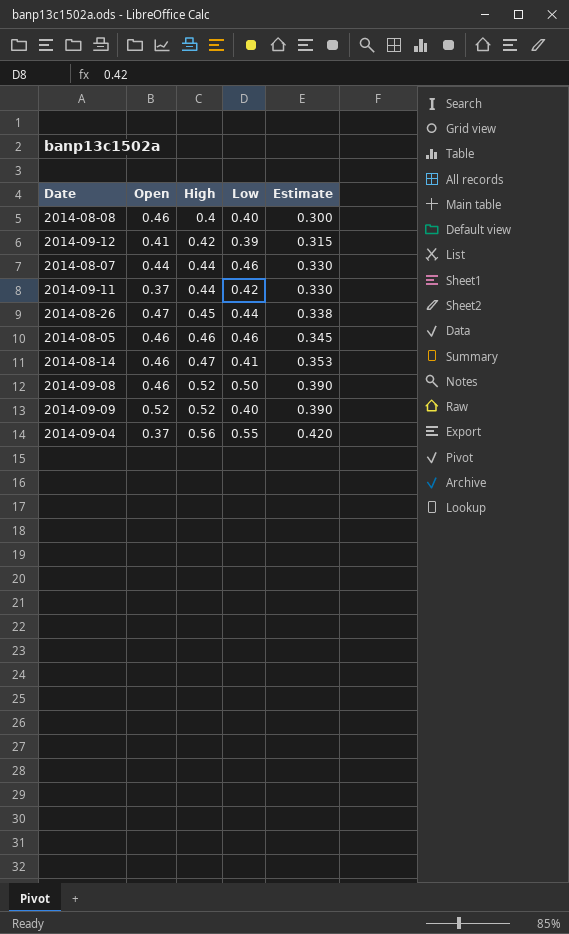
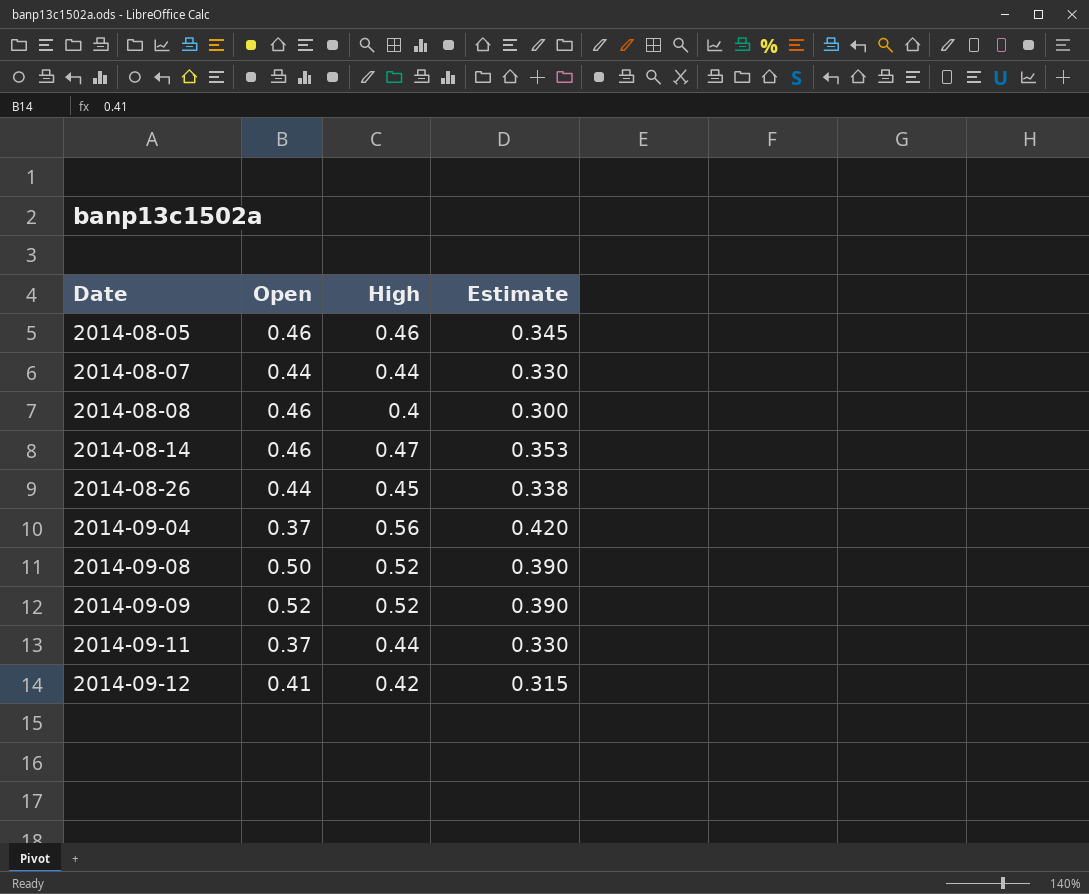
row order: High ascending -> Date ascending
column Low | position: 4 -> none
2014-08-26 | Open: 0.47 -> 0.44
2014-09-08 | Open: 0.46 -> 0.50

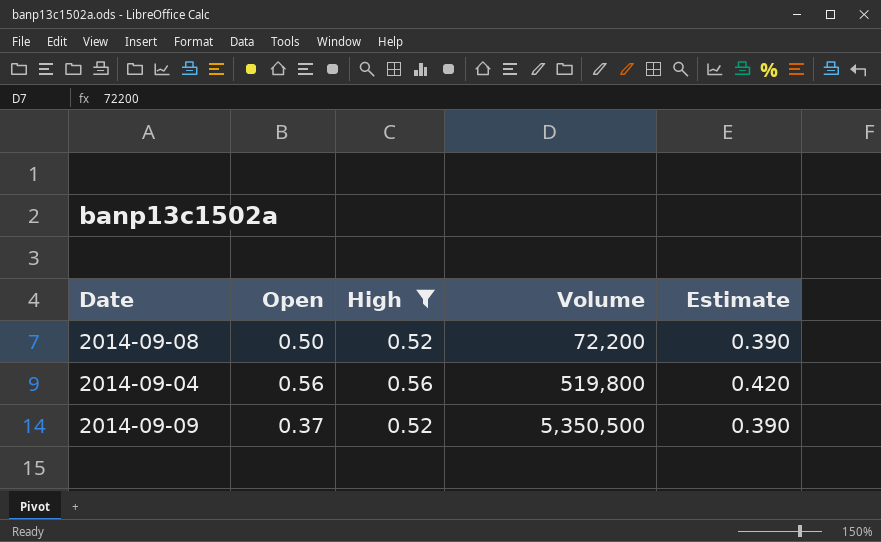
filter: none -> High >= 0.52
row order: Date ascending -> Volume ascending
column Volume | position: none -> 4
2014-09-04 | Open: 0.37 -> 0.56
2014-09-09 | Open: 0.52 -> 0.37

